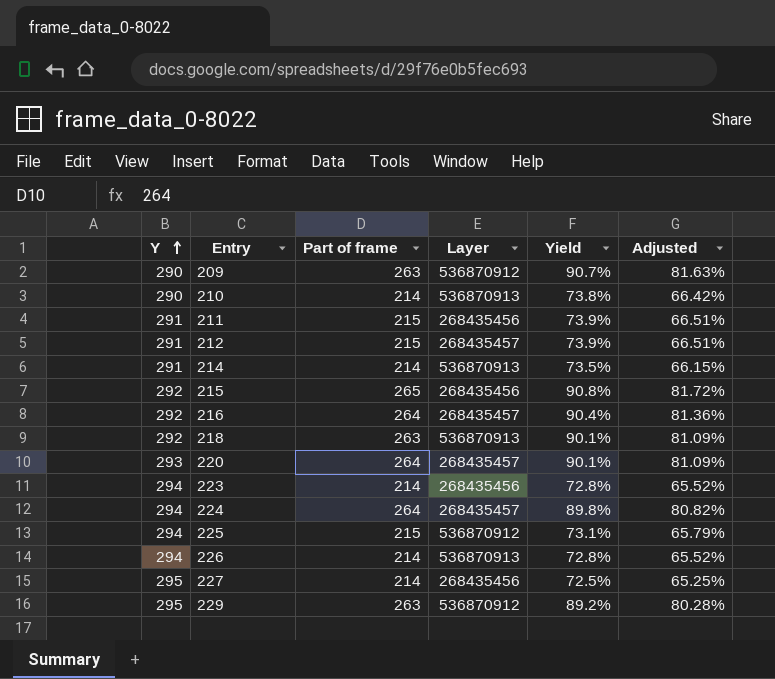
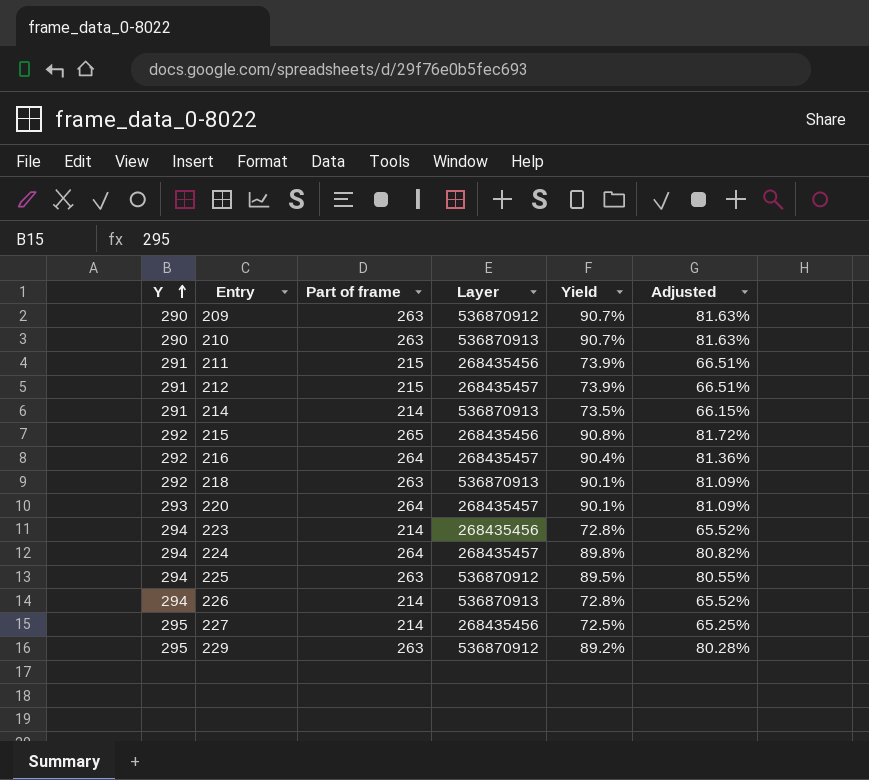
210 | Part of frame: 214 -> 263
210 | Yield: 73.8% -> 90.7%
210 | Adjusted: 66.42% -> 81.63%
225 | Part of frame: 215 -> 263
225 | Yield: 73.1% -> 89.5%
225 | Adjusted: 65.79% -> 80.55%

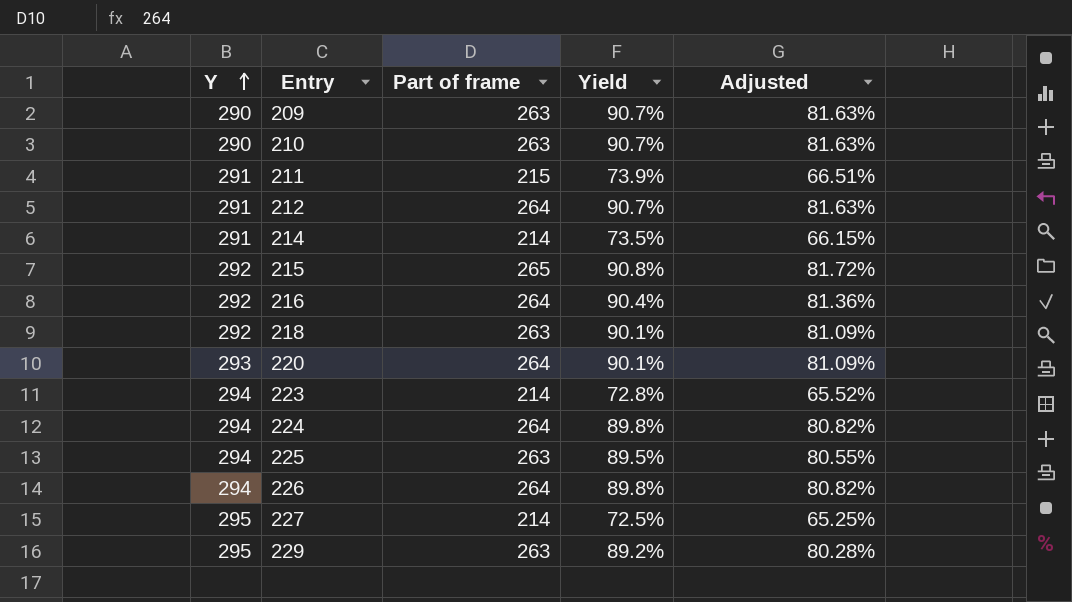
column Layer | position: 4 -> none
212 | Part of frame: 215 -> 264
212 | Yield: 73.9% -> 90.7%
212 | Adjusted: 66.51% -> 81.63%
226 | Part of frame: 214 -> 264
226 | Yield: 72.8% -> 89.8%
226 | Adjusted: 65.52% -> 80.82%

